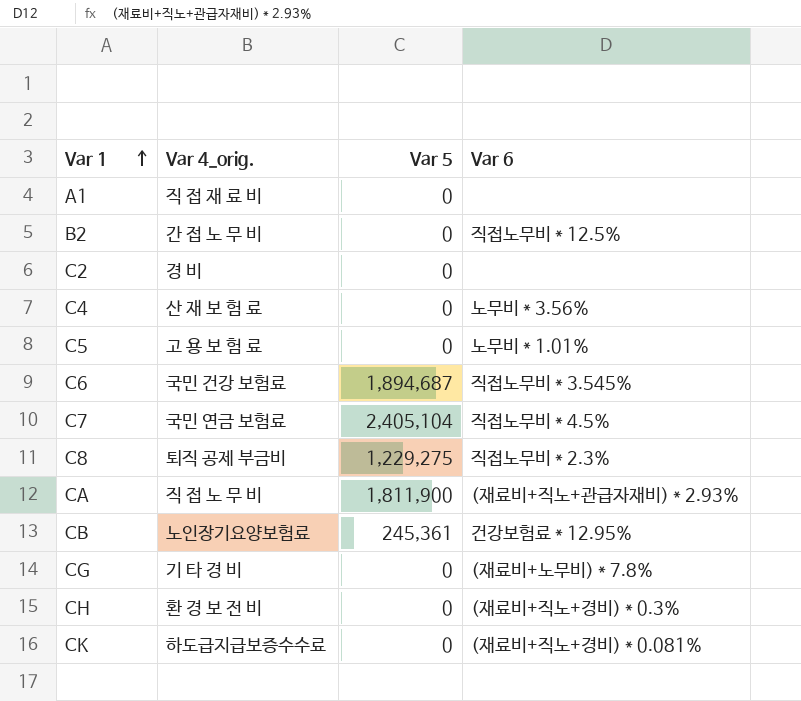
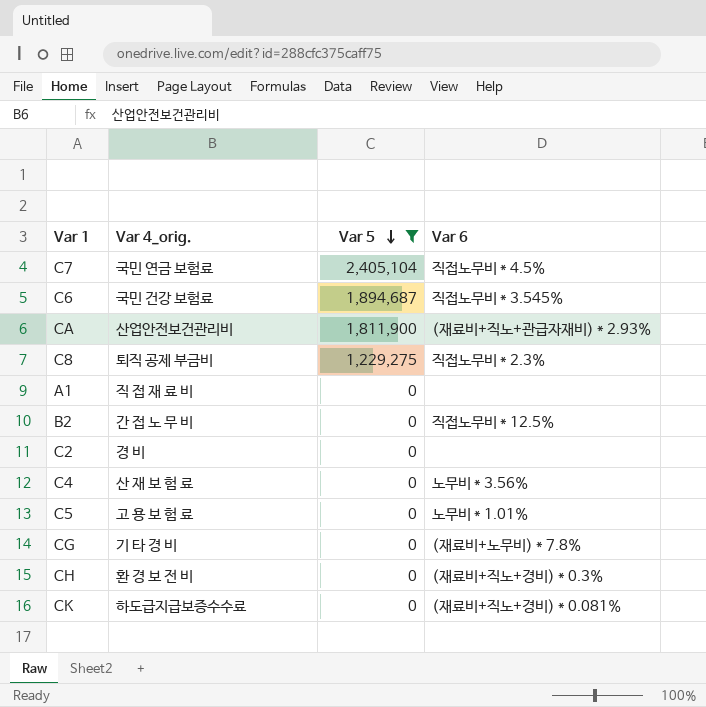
filter: none -> Var 5 != 245,361
row order: Var 1 ascending -> Var 5 descending
CA | Var 4_orig.: 직 접 노 무 비 -> 산업안전보건관리비

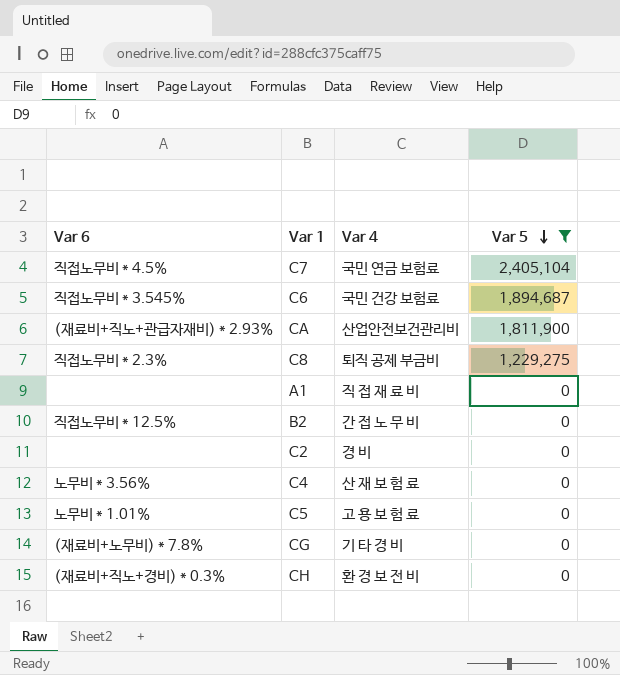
column Var 6 | position: 4 -> 1
column name: Var 4_orig. -> Var 4
row CK: 하도급지급보증수수료 | 0 | (재료비+직노+경비) * 0.081% -> none

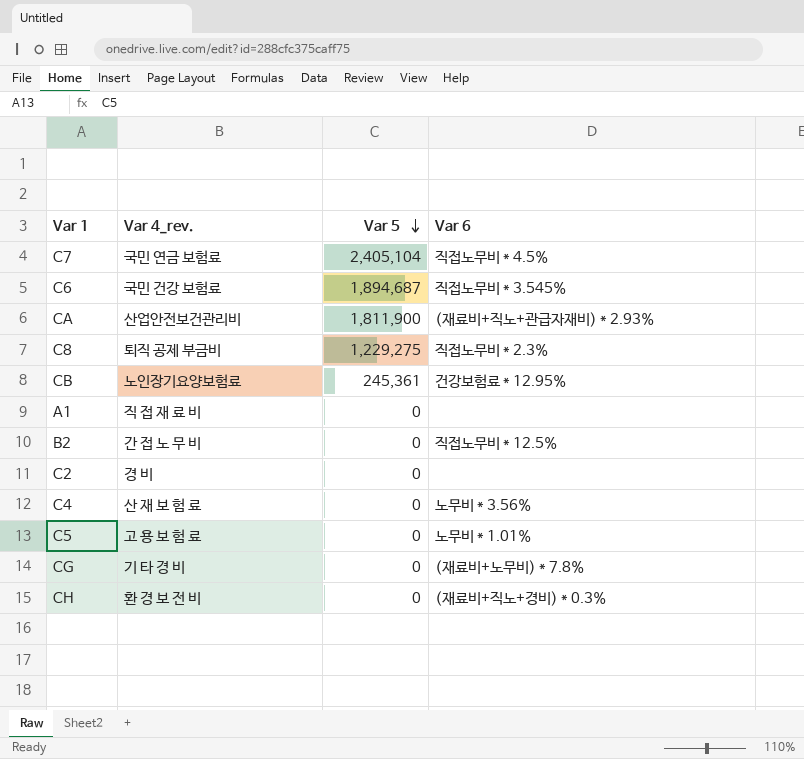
filter: Var 5 != 245,361 -> none
column name: Var 4 -> Var 4_rev.
column Var 6 | position: 1 -> 4

